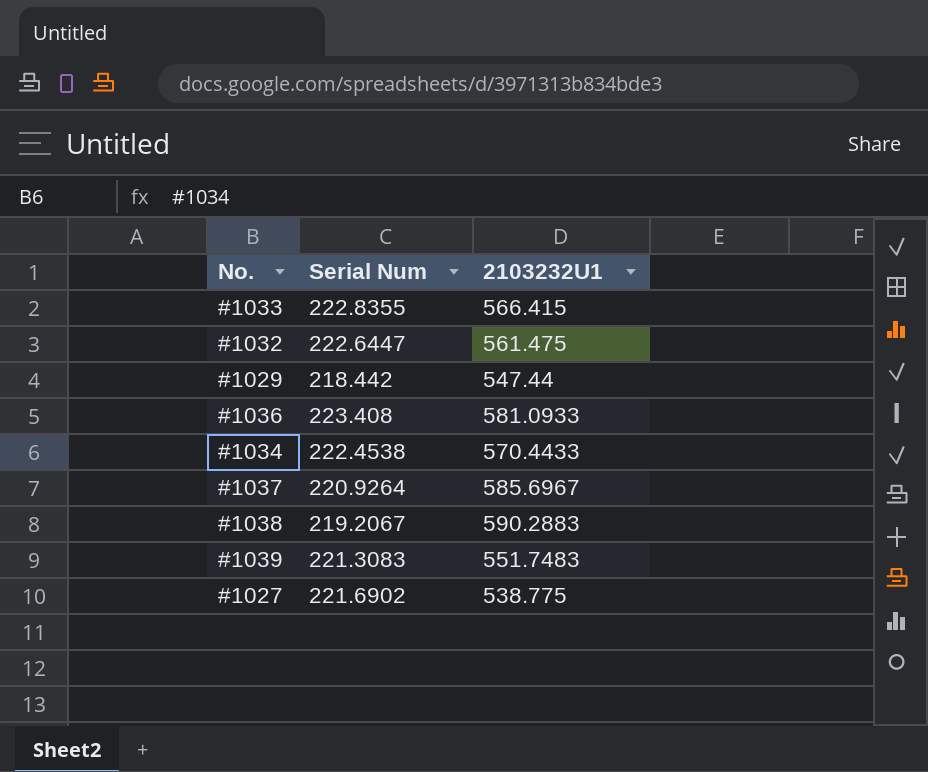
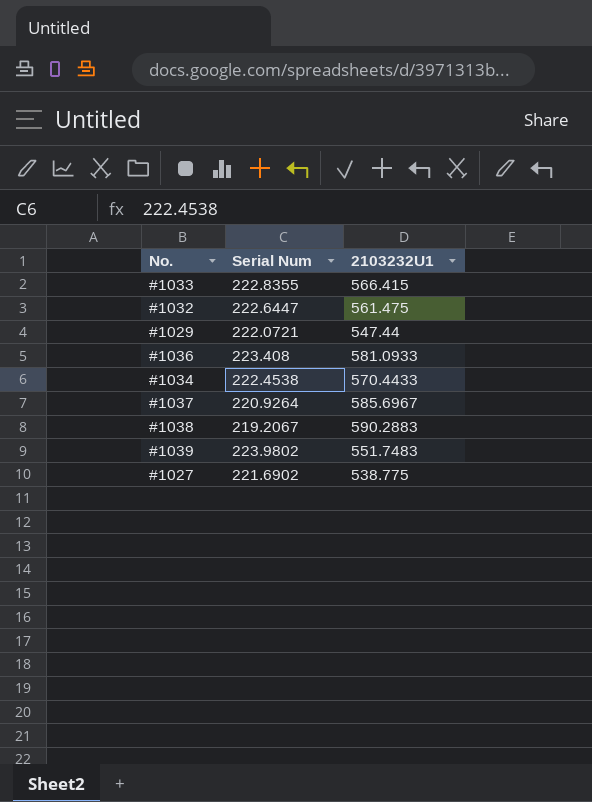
#1029 | Serial Num: 218.442 -> 222.0721
#1039 | Serial Num: 221.3083 -> 223.9802

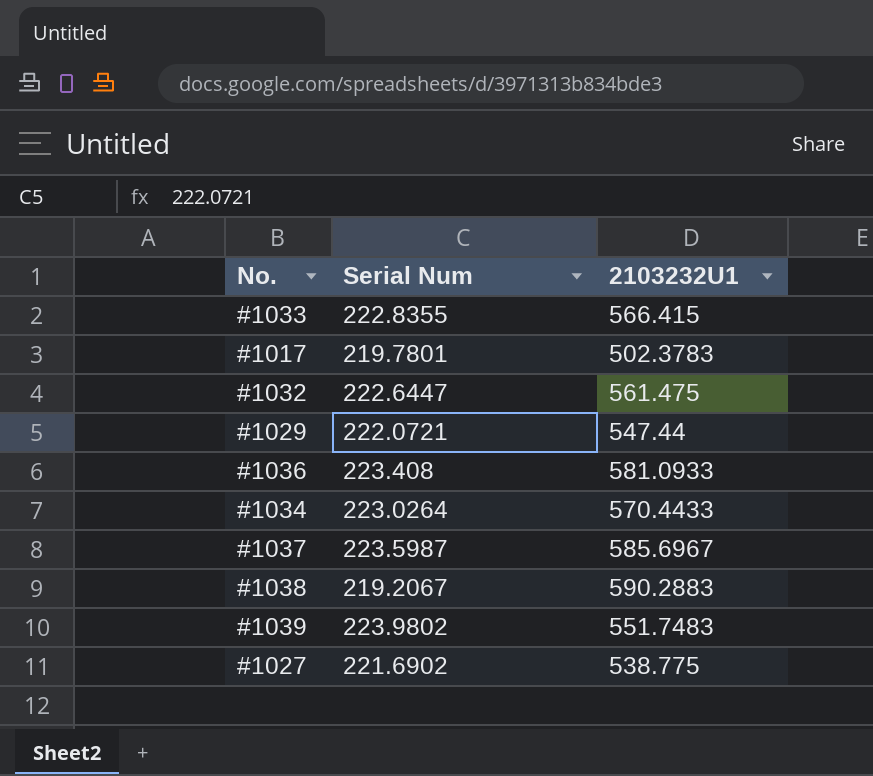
row #1017: none -> 219.7801 | 502.3783
#1034 | Serial Num: 222.4538 -> 223.0264
#1037 | Serial Num: 220.9264 -> 223.5987

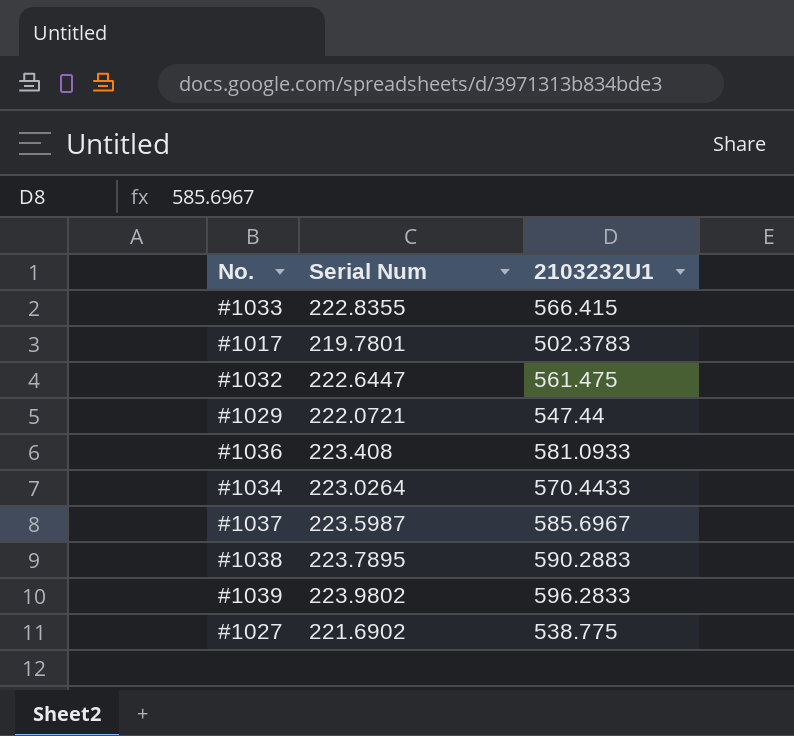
#1038 | Serial Num: 219.2067 -> 223.7895
#1039 | 2103232U1: 551.7483 -> 596.2833

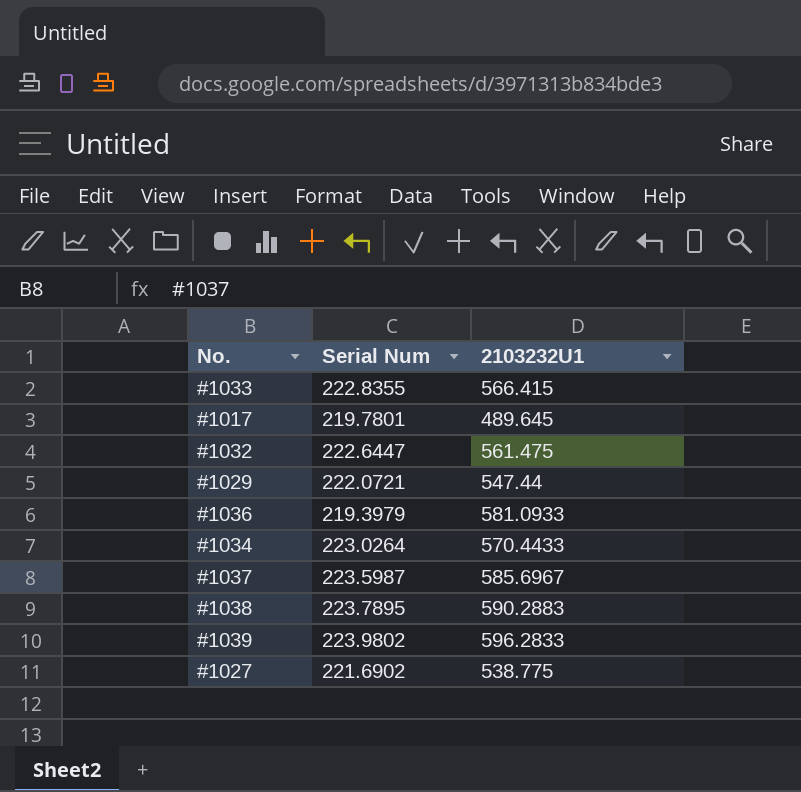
#1017 | 2103232U1: 502.3783 -> 489.645
#1036 | Serial Num: 223.408 -> 219.3979

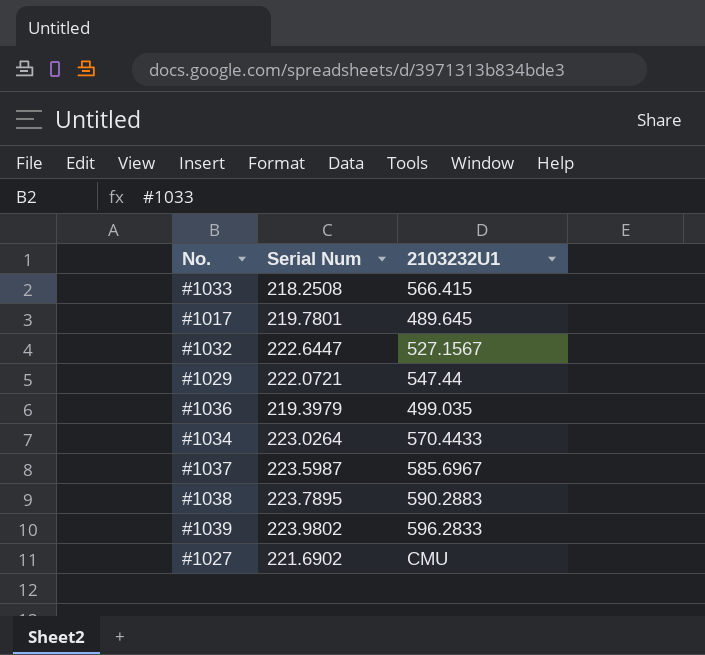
#1033 | Serial Num: 222.8355 -> 218.2508
#1032 | 2103232U1: 561.475 -> 527.1567
#1036 | 2103232U1: 581.0933 -> 499.035
#1027 | 2103232U1: 538.775 -> CMU

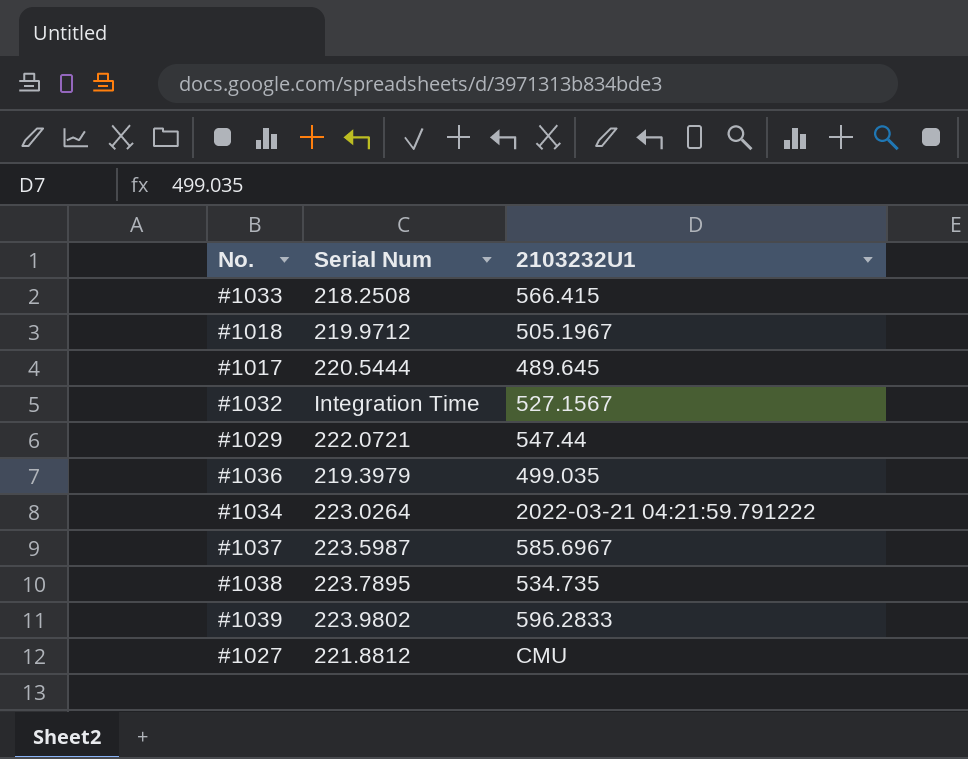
row #1018: none -> 219.9712 | 505.1967
#1017 | Serial Num: 219.7801 -> 220.5444
#1032 | Serial Num: 222.6447 -> Integration Time
#1034 | 2103232U1: 570.4433 -> 2022-03-21 04:21:59.791222
#1038 | 2103232U1: 590.2883 -> 534.735
#1027 | Serial Num: 221.6902 -> 221.8812

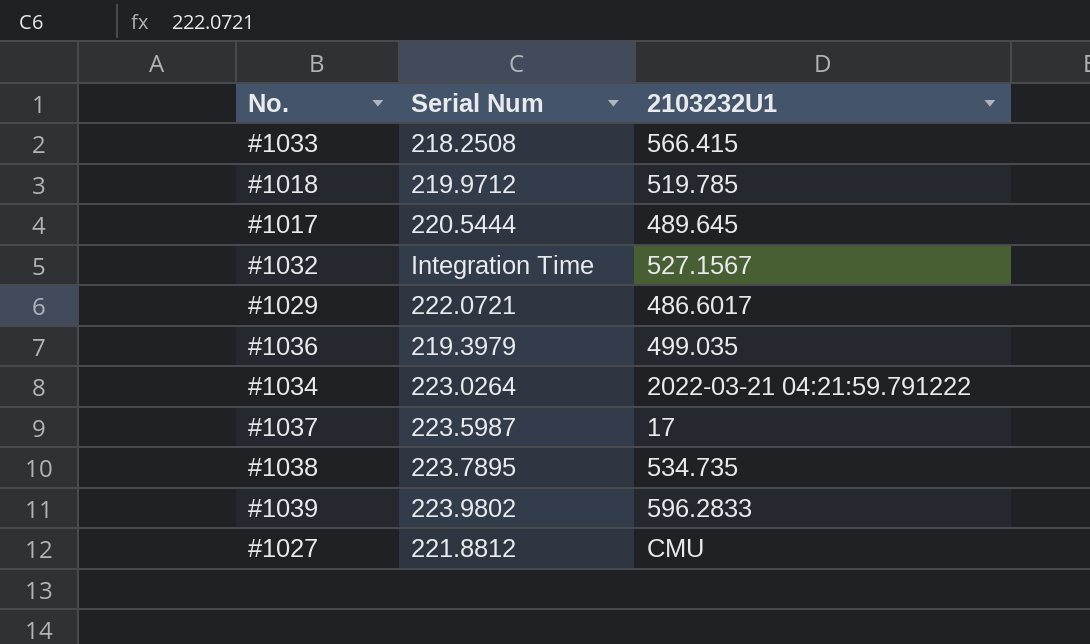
#1018 | 2103232U1: 505.1967 -> 519.785
#1029 | 2103232U1: 547.44 -> 486.6017
#1037 | 2103232U1: 585.6967 -> 17

